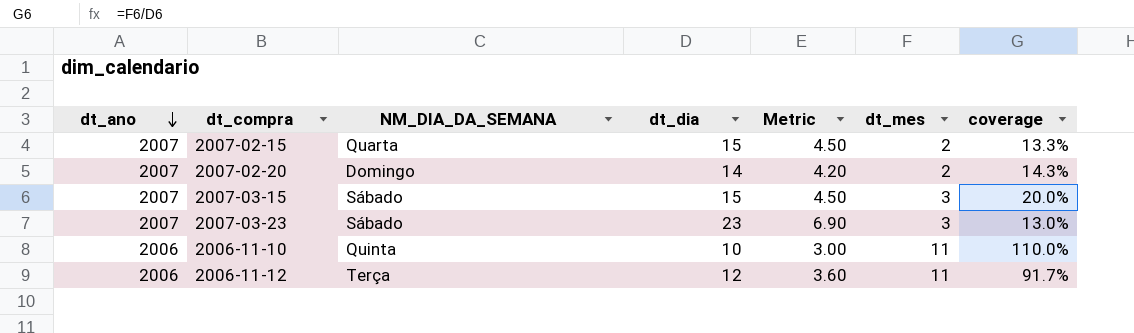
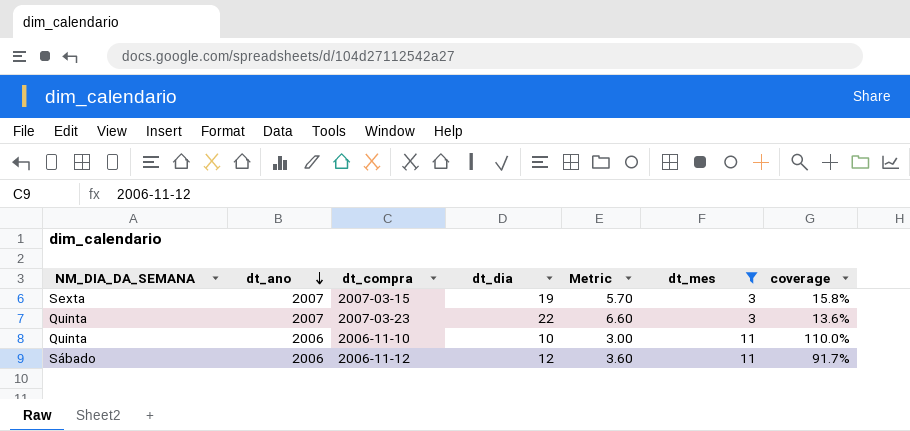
filter: none -> dt_mes != 2
column NM_DIA_DA_SEMANA | position: 3 -> 1
2007-03-15 | NM_DIA_DA_SEMANA: Sábado -> Sexta
2007-03-15 | dt_dia: 15 -> 19
2007-03-15 | Metric: 4.50 -> 5.70
2007-03-15 | coverage: 20.0% -> 15.8%
2007-03-23 | NM_DIA_DA_SEMANA: Sábado -> Quinta
2007-03-23 | dt_dia: 23 -> 22
2007-03-23 | Metric: 6.90 -> 6.60
2007-03-23 | coverage: 13.0% -> 13.6%
2006-11-12 | NM_DIA_DA_SEMANA: Terça -> Sábado

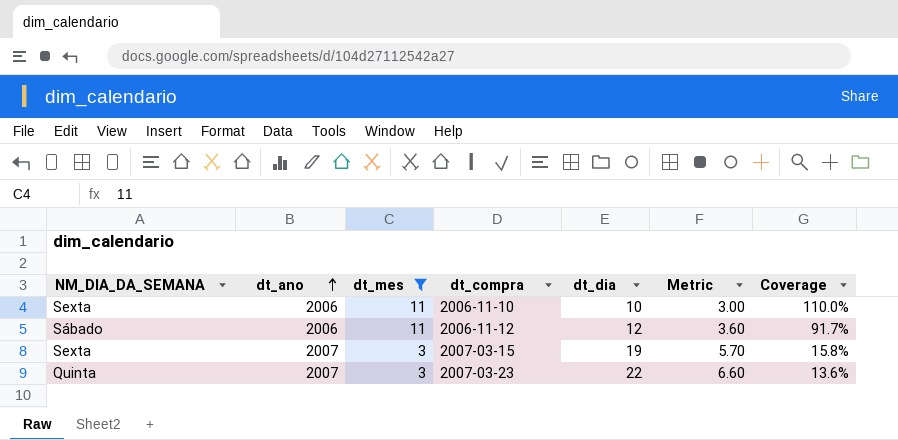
row order: dt_ano descending -> dt_ano ascending
column dt_mes | position: 6 -> 3
column name: coverage -> Coverage
2006-11-10 | NM_DIA_DA_SEMANA: Quinta -> Sexta

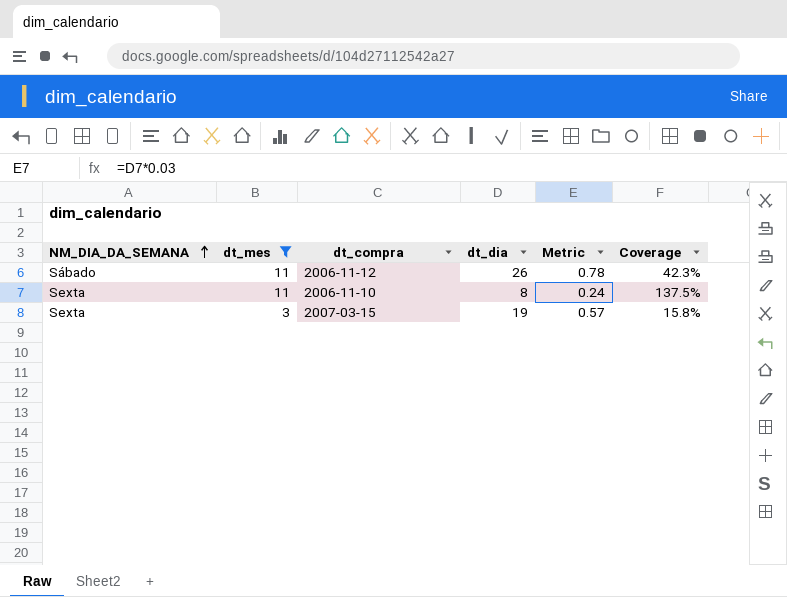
row order: dt_ano ascending -> NM_DIA_DA_SEMANA ascending
column dt_ano | position: 2 -> none
column Metric | formula: [dt_dia] * 0.3 -> [dt_dia] * 0.03
row 2007-03-23: Quinta | 2007 | 3 | 22 | 6.60 | 13.6% -> none
2006-11-12 | dt_dia: 12 -> 26
2006-11-12 | Coverage: 91.7% -> 42.3%
2006-11-10 | dt_dia: 10 -> 8
2006-11-10 | Coverage: 110.0% -> 137.5%

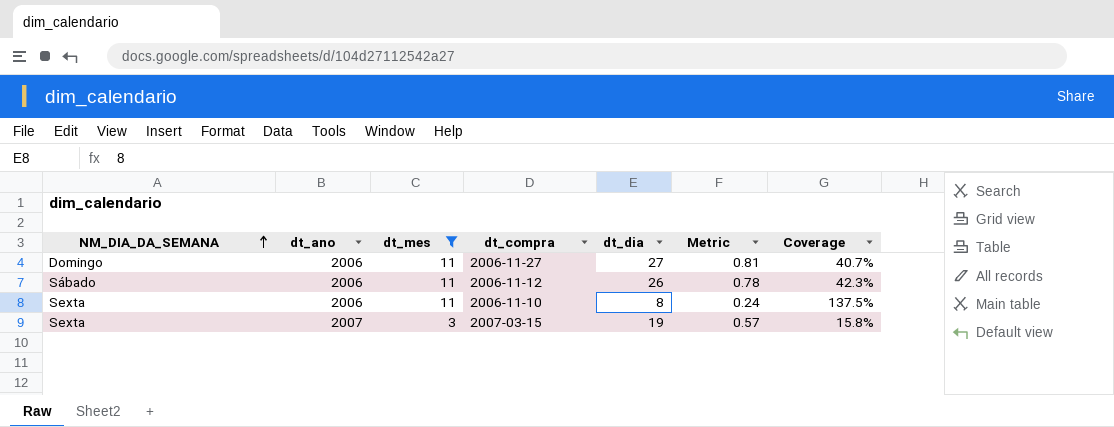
column dt_ano | position: none -> 2
row 2006-11-27: none -> Domingo | 2006 | 11 | 27 | 0.81 | 40.7%

